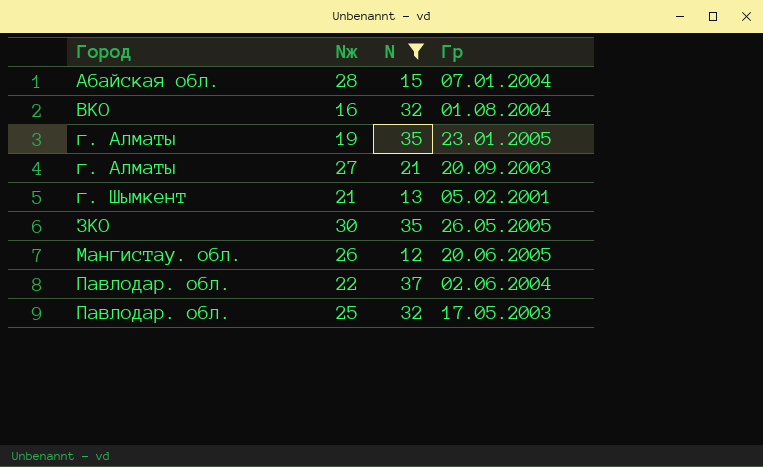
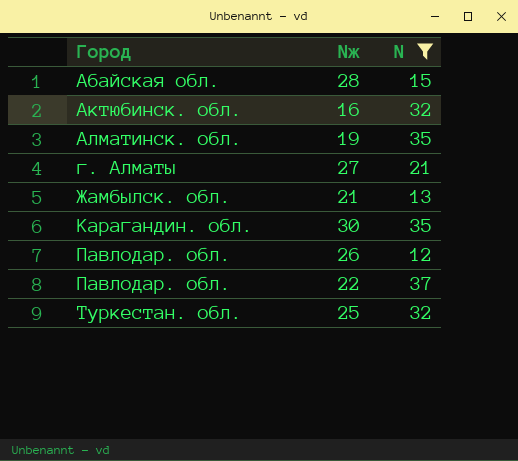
column Гр | position: 4 -> none
16 | Город: ВКО -> Актюбинск. обл.
19 | Город: г. Алматы -> Алматинск. обл.
21 | Город: г. Шымкент -> Жамбылск. обл.
30 | Город: ЗКО -> Карагандин. обл.
26 | Город: Мангистау. обл. -> Павлодар. обл.
25 | Город: Павлодар. обл. -> Туркестан. обл.

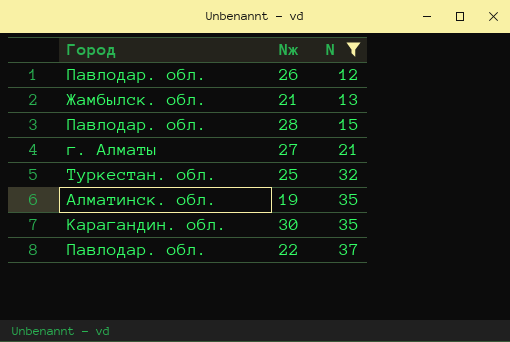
row order: Город ascending -> N ascending
row 16: Актюбинск. обл. | 32 -> none
28 | Город: Абайская обл. -> Павлодар. обл.

